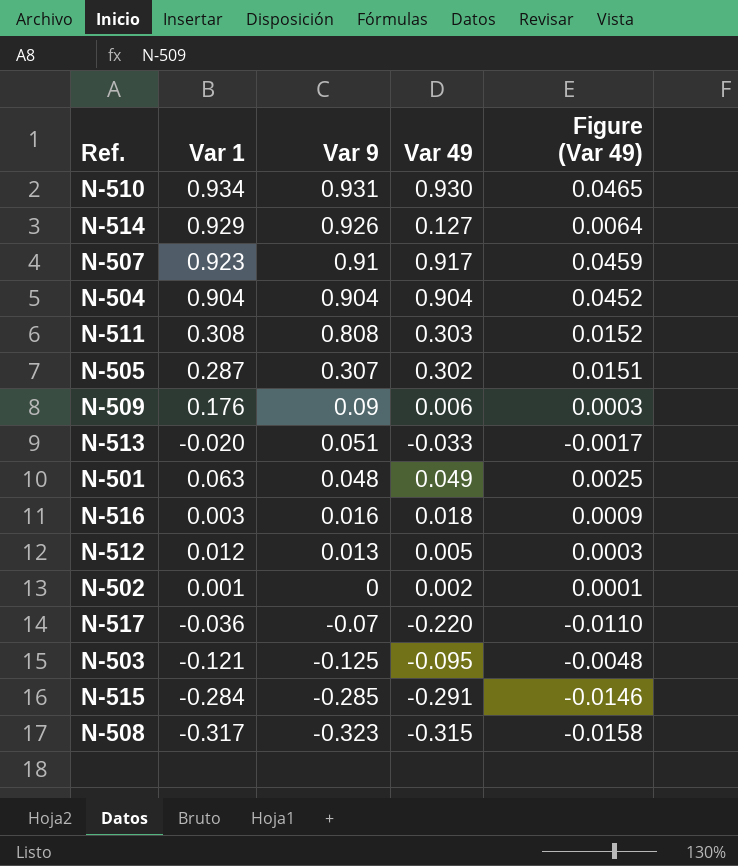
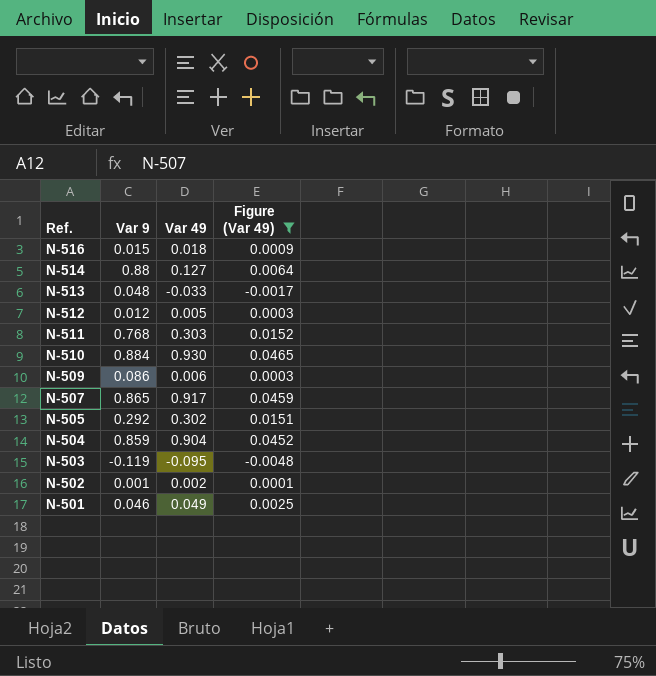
filter: none -> Figure (Var 49) >= -0.0048
row order: Var 9 descending -> Ref. descending
column Var 1 | position: 2 -> none
N-516 | Var 9: 0.016 -> 0.015
N-514 | Var 9: 0.926 -> 0.88
N-513 | Var 9: 0.051 -> 0.048
N-512 | Var 9: 0.013 -> 0.012
N-511 | Var 9: 0.808 -> 0.768
N-510 | Var 9: 0.931 -> 0.884
N-509 | Var 9: 0.09 -> 0.086
N-507 | Var 9: 0.91 -> 0.865
N-505 | Var 9: 0.307 -> 0.292
N-504 | Var 9: 0.904 -> 0.859
N-503 | Var 9: -0.125 -> -0.119
N-502 | Var 9: 0 -> 0.001
N-501 | Var 9: 0.048 -> 0.046

